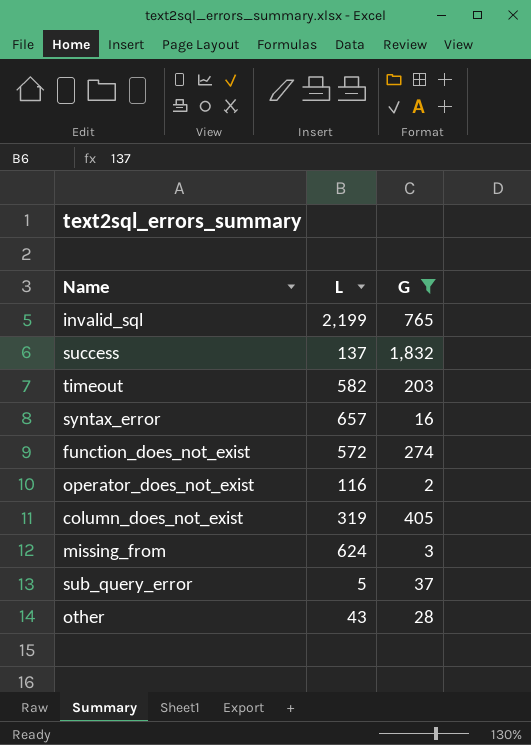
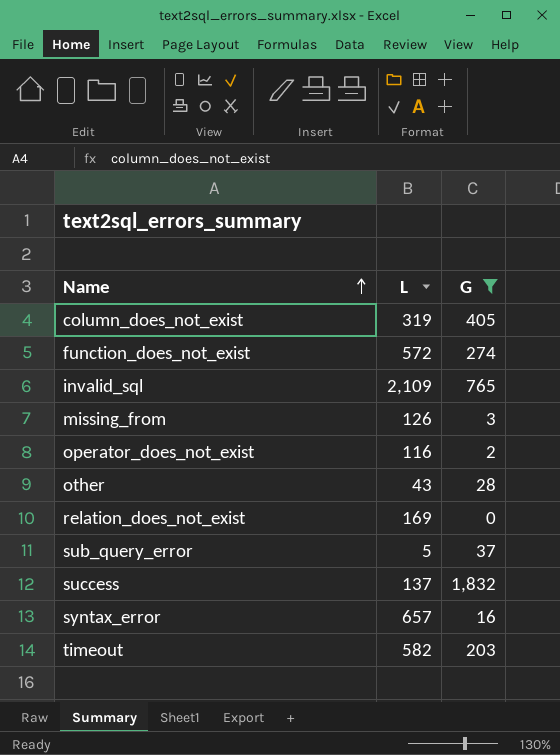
row order: none -> Name ascending
invalid_sql | L: 2,199 -> 2,109
missing_from | L: 624 -> 126
row relation_does_not_exist: none -> 169 | 0

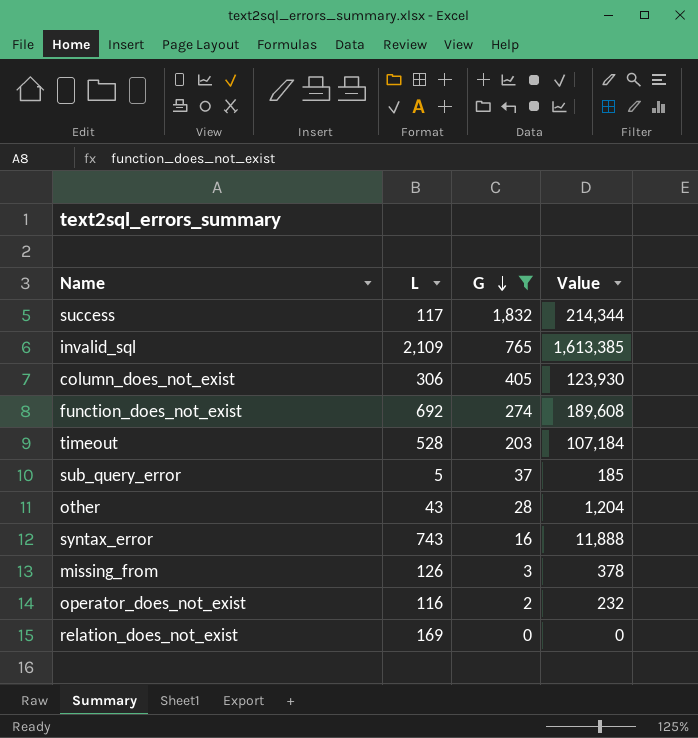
row order: Name ascending -> G descending
column Value | formula: none -> [L] * [G]
success | L: 137 -> 117
column_does_not_exist | L: 319 -> 306
function_does_not_exist | L: 572 -> 692
timeout | L: 582 -> 528
syntax_error | L: 657 -> 743

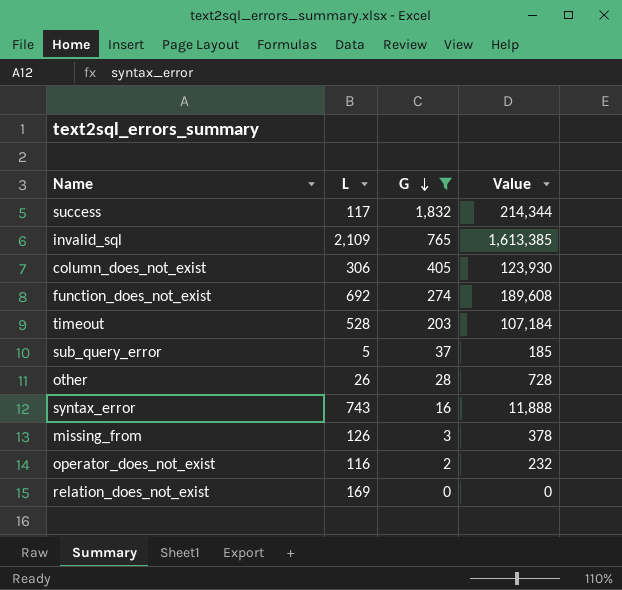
other | L: 43 -> 26
other | Value: 1,204 -> 728

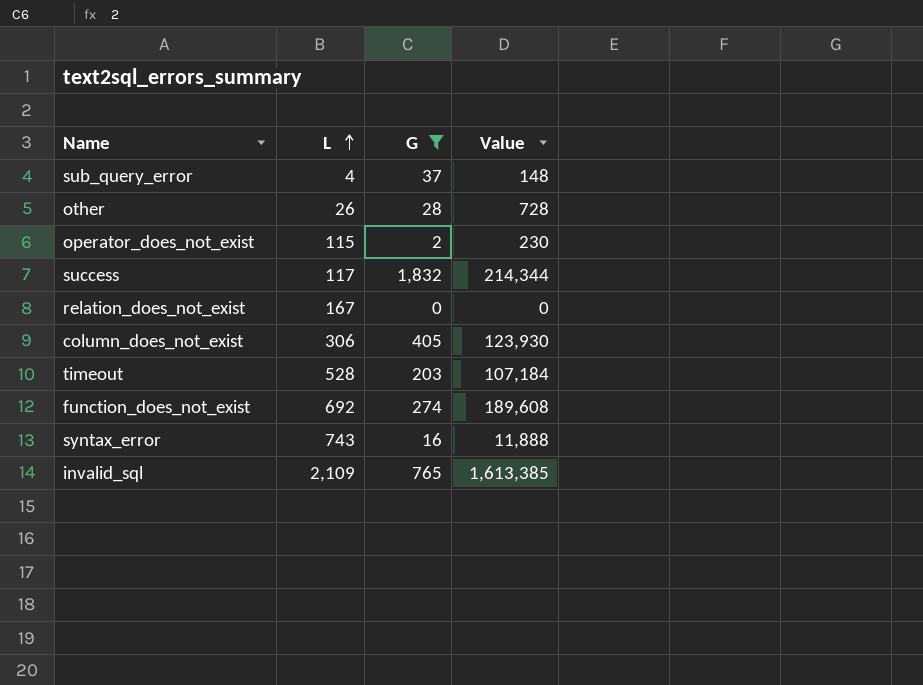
row order: G descending -> L ascending
row missing_from: 126 | 3 | 378 -> none
sub_query_error | L: 5 -> 4
sub_query_error | Value: 185 -> 148
operator_does_not_exist | L: 116 -> 115
operator_does_not_exist | Value: 232 -> 230
relation_does_not_exist | L: 169 -> 167

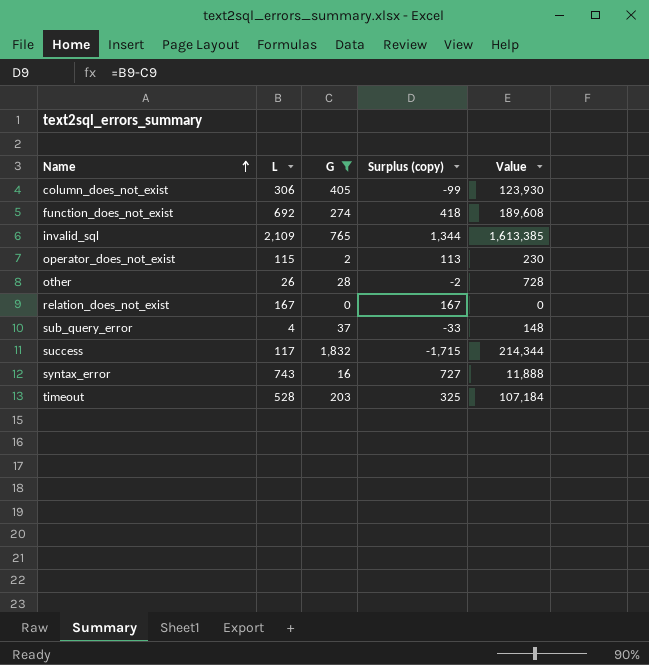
row order: L ascending -> Name ascending
column Surplus (copy) | formula: none -> [L] - [G]

